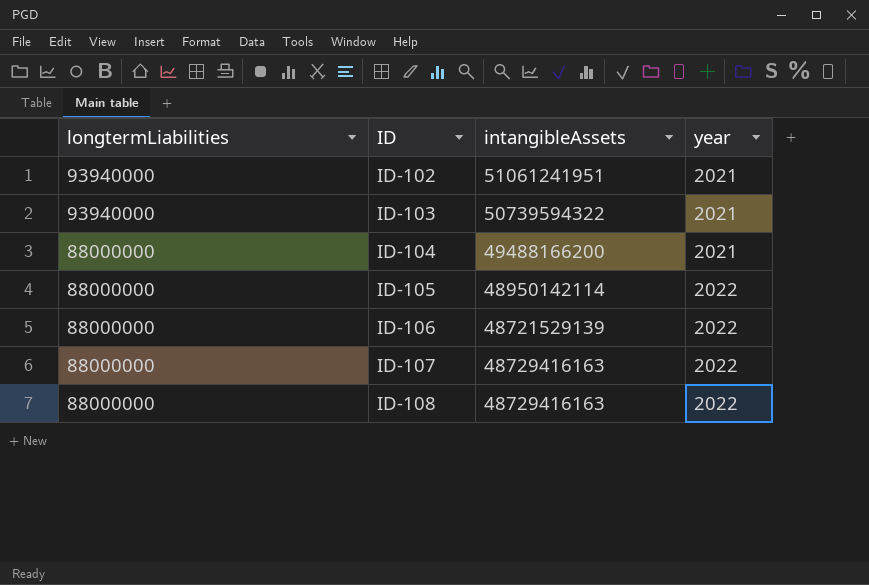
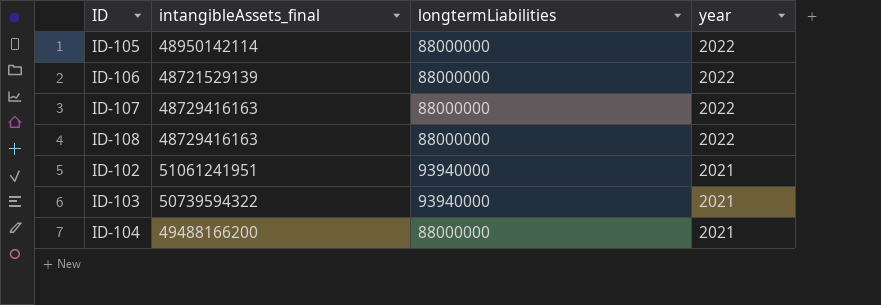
row order: longtermLiabilities descending -> year descending
column name: intangibleAssets -> intangibleAssets_final
column longtermLiabilities | position: 1 -> 3

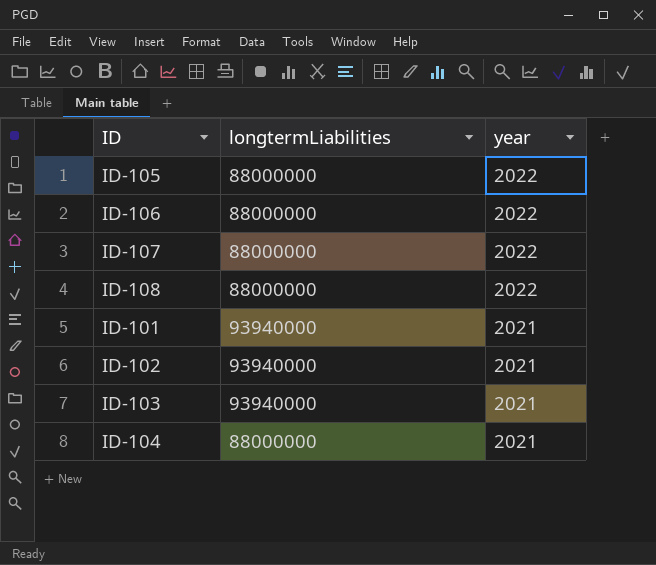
column intangibleAssets_final | position: 2 -> none
row ID-101: none -> 93940000 | 2021

